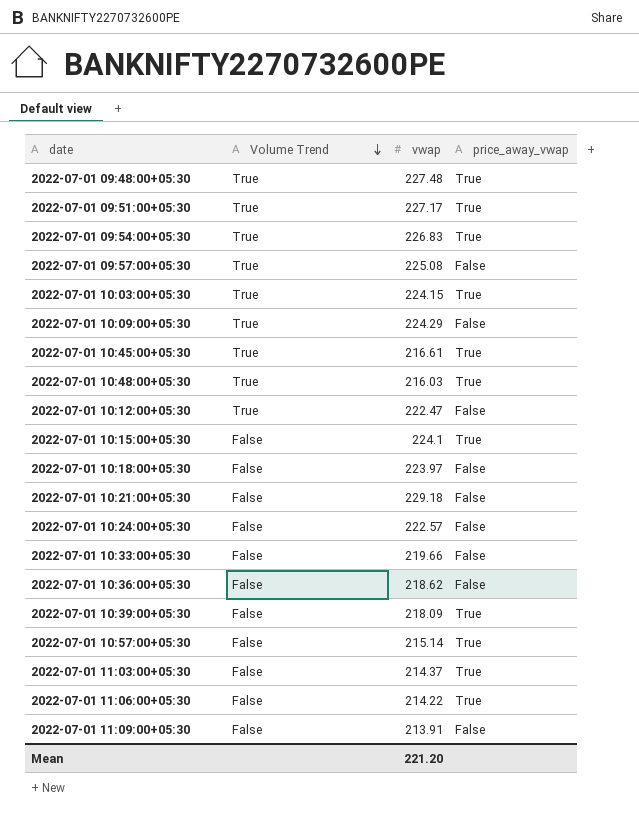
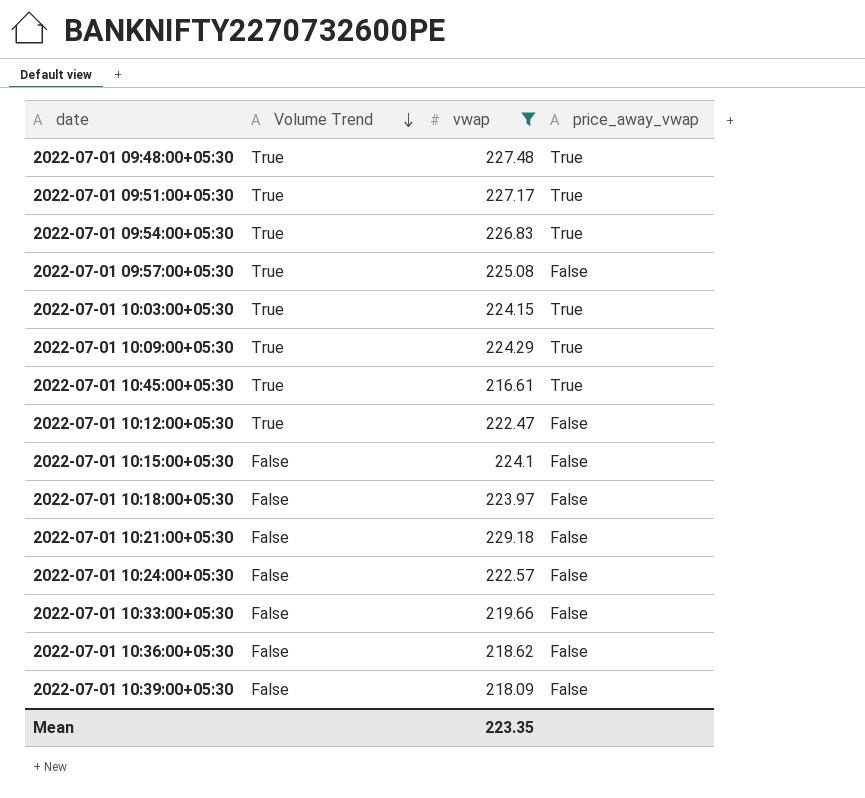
filter: none -> vwap >= 216.61
2022-07-01 10:09:00+05:30 | price_away_vwap: False -> True
2022-07-01 10:15:00+05:30 | price_away_vwap: True -> False
2022-07-01 10:39:00+05:30 | price_away_vwap: True -> False
Mean | vwap: 221.20 -> 223.35

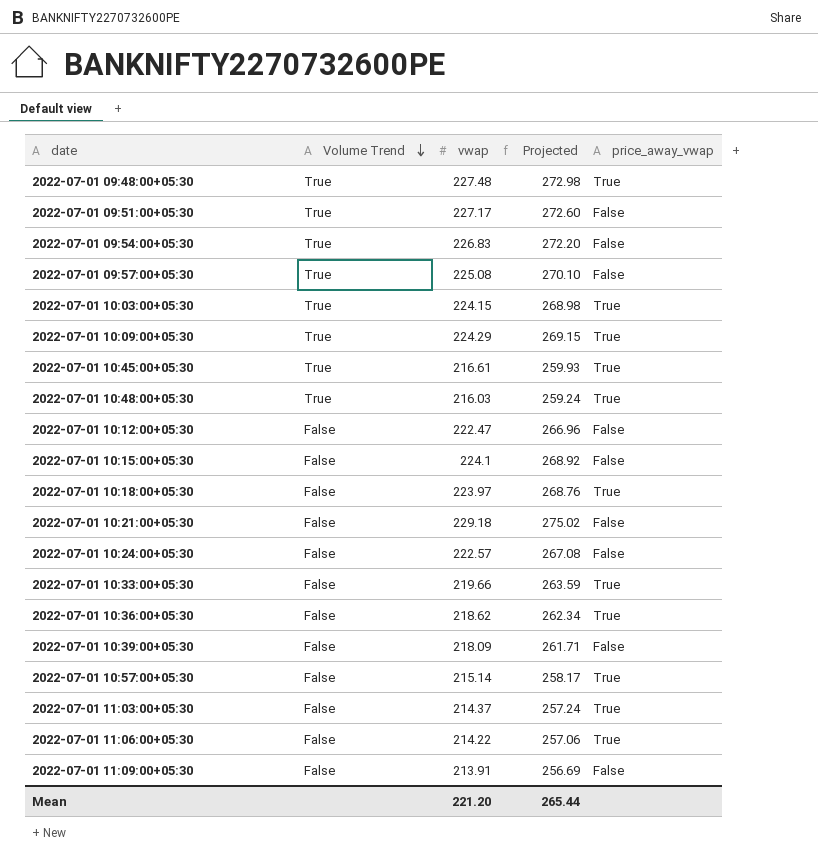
filter: vwap >= 216.61 -> none
column Projected | formula: none -> [vwap] * 1.2
2022-07-01 09:51:00+05:30 | price_away_vwap: True -> False
2022-07-01 09:54:00+05:30 | price_away_vwap: True -> False
2022-07-01 10:12:00+05:30 | Volume Trend: True -> False
2022-07-01 10:18:00+05:30 | price_away_vwap: False -> True
2022-07-01 10:33:00+05:30 | price_away_vwap: False -> True
2022-07-01 10:36:00+05:30 | price_away_vwap: False -> True
Mean | vwap: 223.35 -> 221.20

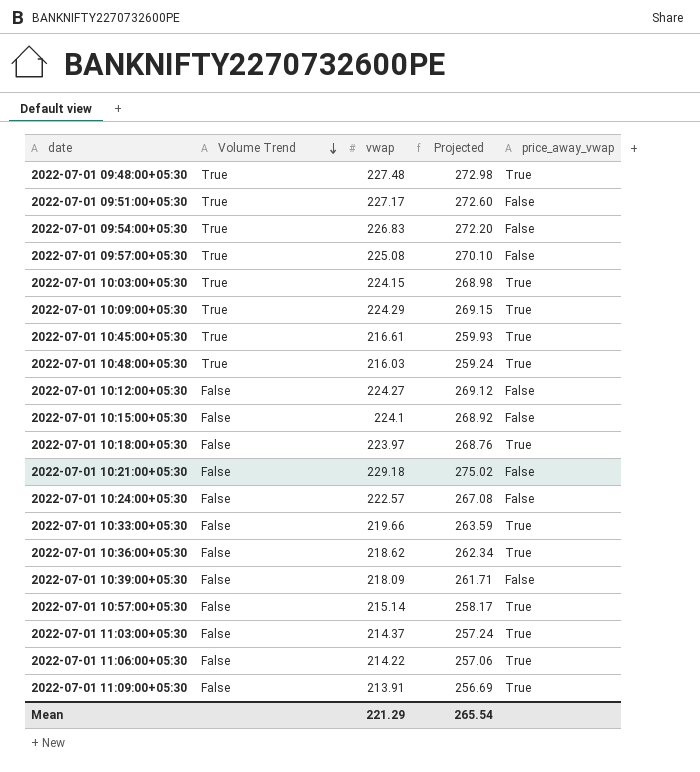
2022-07-01 10:12:00+05:30 | vwap: 222.47 -> 224.27
2022-07-01 10:12:00+05:30 | Projected: 266.96 -> 269.12
2022-07-01 11:09:00+05:30 | price_away_vwap: False -> True
Mean | vwap: 221.20 -> 221.29
Mean | Projected: 265.44 -> 265.54

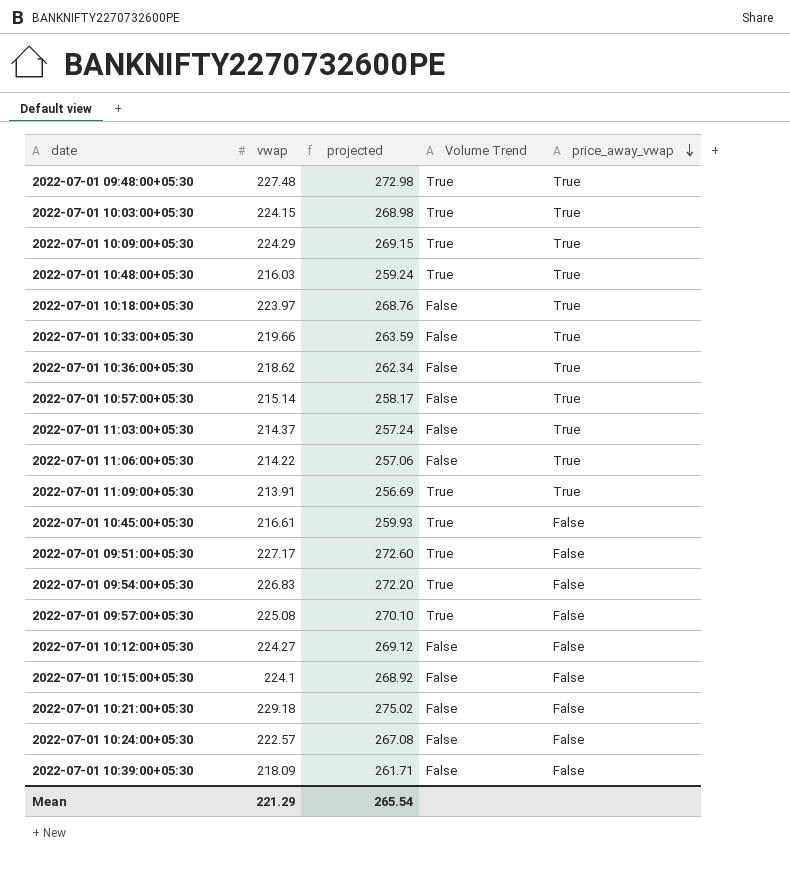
row order: Volume Trend descending -> price_away_vwap descending
column name: Projected -> projected
column Volume Trend | position: 2 -> 4
2022-07-01 11:09:00+05:30 | Volume Trend: False -> True
2022-07-01 10:45:00+05:30 | price_away_vwap: True -> False

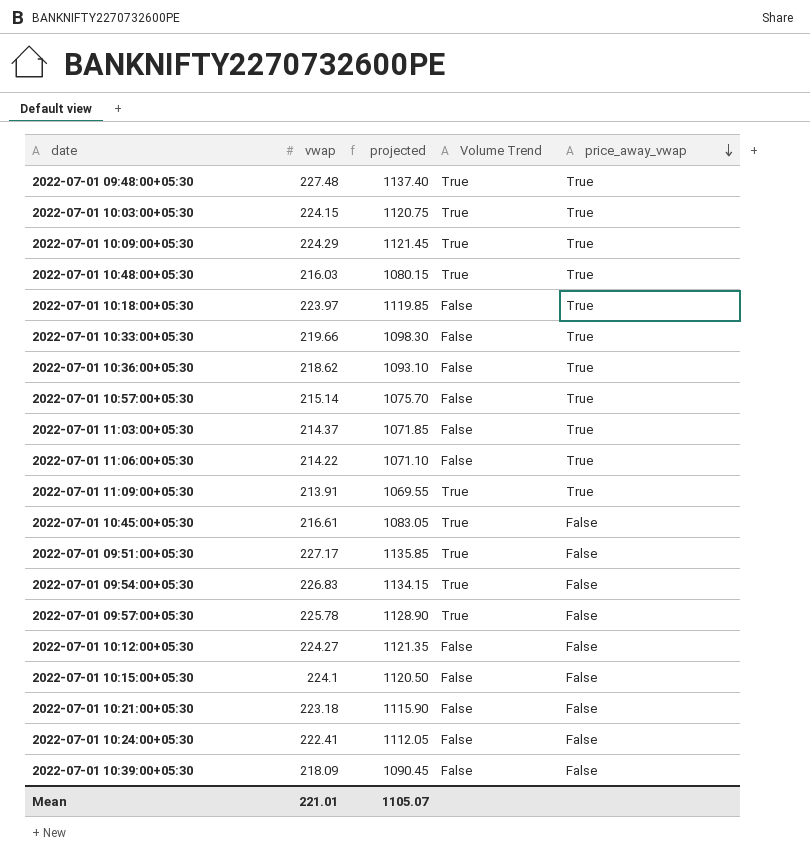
column projected | formula: [vwap] * 1.2 -> [vwap] * 5
2022-07-01 09:57:00+05:30 | vwap: 225.08 -> 225.78
2022-07-01 10:21:00+05:30 | vwap: 229.18 -> 223.18
2022-07-01 10:24:00+05:30 | vwap: 222.57 -> 222.41
Mean | vwap: 221.29 -> 221.01
Mean | projected: 265.54 -> 1105.07

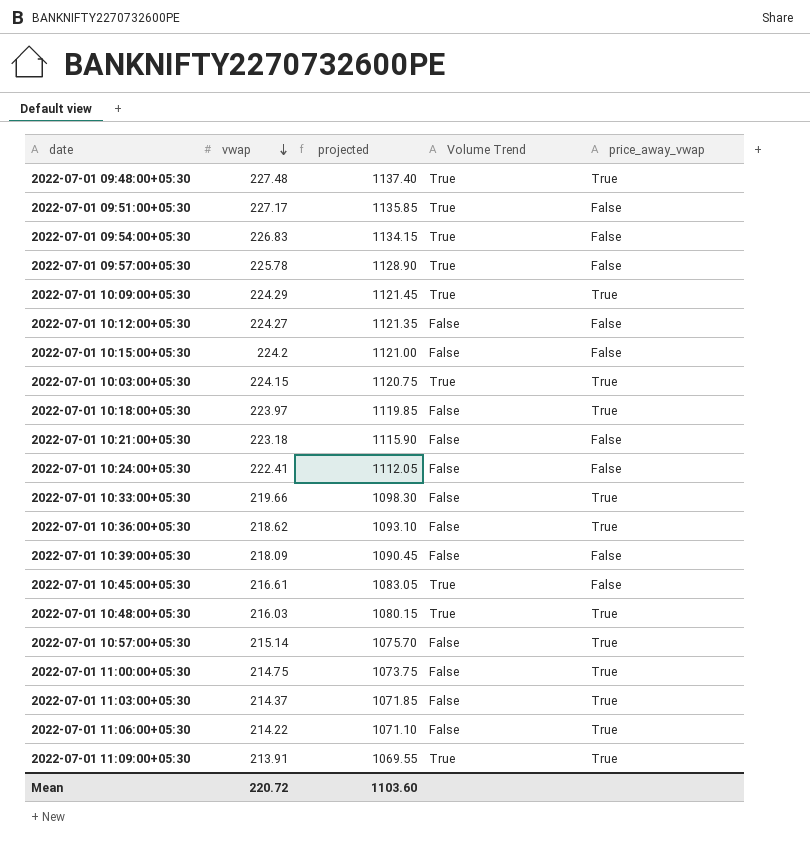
row order: price_away_vwap descending -> vwap descending
2022-07-01 10:15:00+05:30 | vwap: 224.1 -> 224.2
2022-07-01 10:15:00+05:30 | projected: 1120.50 -> 1121.00
row 2022-07-01 11:00:00+05:30: none -> 214.75 | 1073.75 | False | True
Mean | vwap: 221.01 -> 220.72
Mean | projected: 1105.07 -> 1103.60

